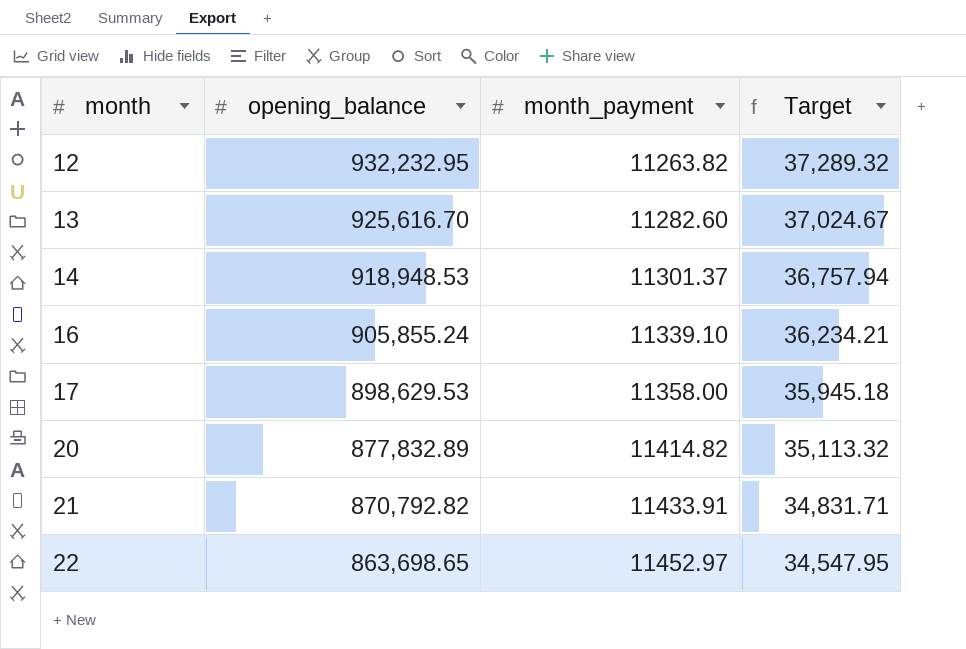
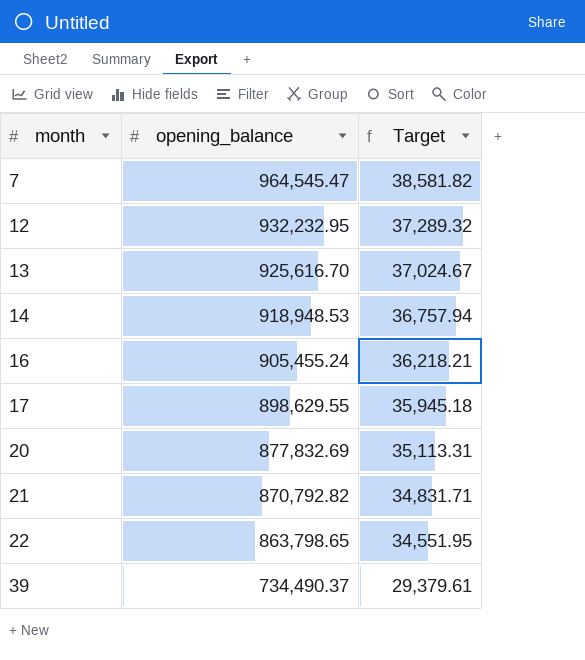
column month_payment | position: 3 -> none
row 7: none -> 964,545.47 | 38,581.82
16 | opening_balance: 905,855.24 -> 905,455.24
16 | Target: 36,234.21 -> 36,218.21
17 | opening_balance: 898,629.53 -> 898,629.55
20 | opening_balance: 877,832.89 -> 877,832.69
20 | Target: 35,113.32 -> 35,113.31
22 | opening_balance: 863,698.65 -> 863,798.65
22 | Target: 34,547.95 -> 34,551.95
row 39: none -> 734,490.37 | 29,379.61

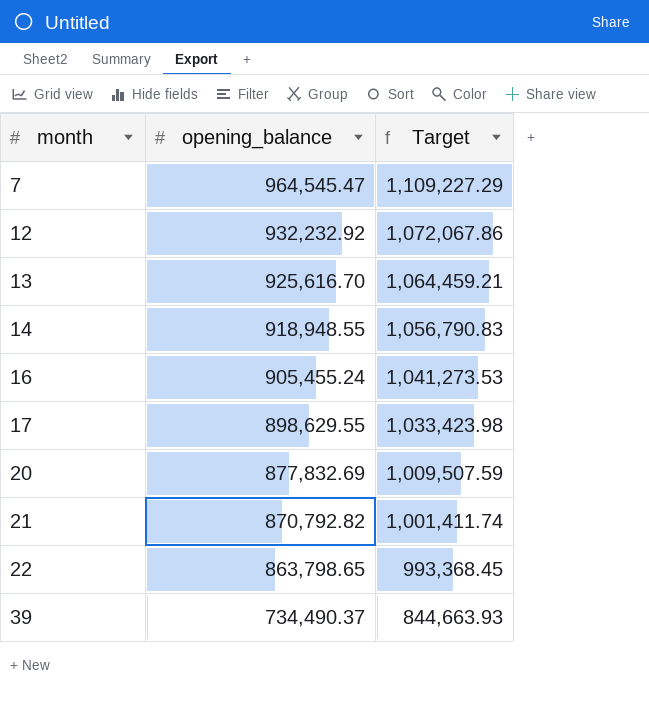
column Target | formula: [opening_balance] * 0.04 -> [opening_balance] * 1.15
12 | opening_balance: 932,232.95 -> 932,232.92
14 | opening_balance: 918,948.53 -> 918,948.55

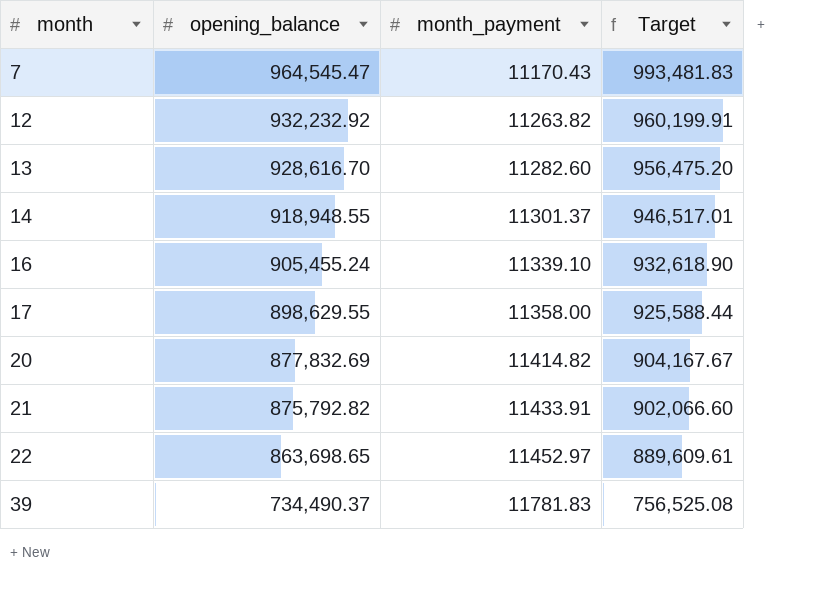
column month_payment | position: none -> 3
column Target | formula: [opening_balance] * 1.15 -> [opening_balance] * 1.03
13 | opening_balance: 925,616.70 -> 928,616.70
21 | opening_balance: 870,792.82 -> 875,792.82
22 | opening_balance: 863,798.65 -> 863,698.65

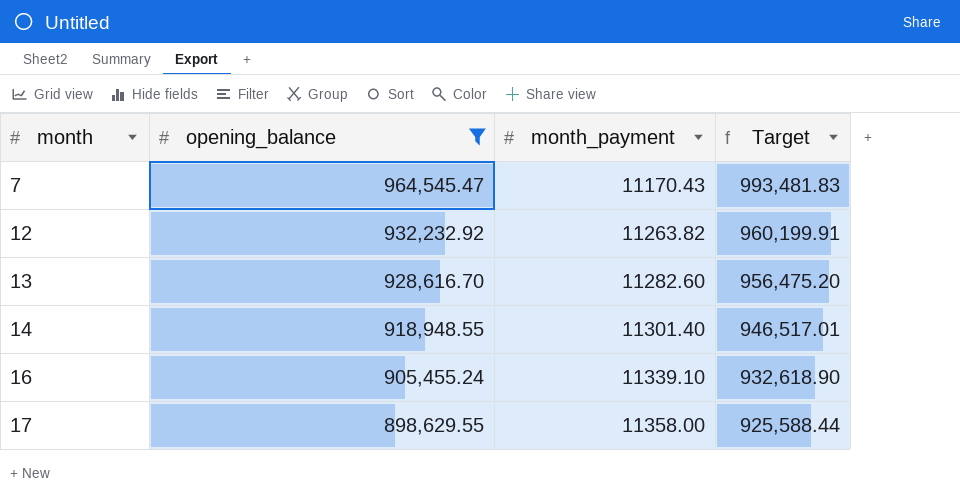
filter: none -> opening_balance >= 898,629.55
14 | month_payment: 11301.37 -> 11301.40

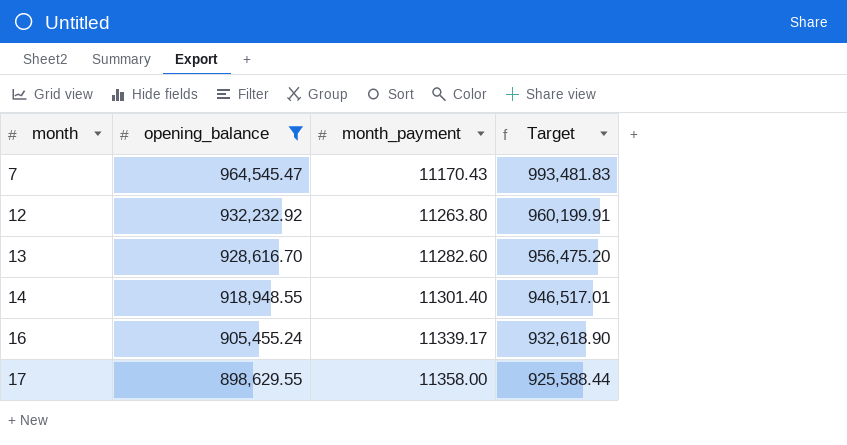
12 | month_payment: 11263.82 -> 11263.80
16 | month_payment: 11339.10 -> 11339.17

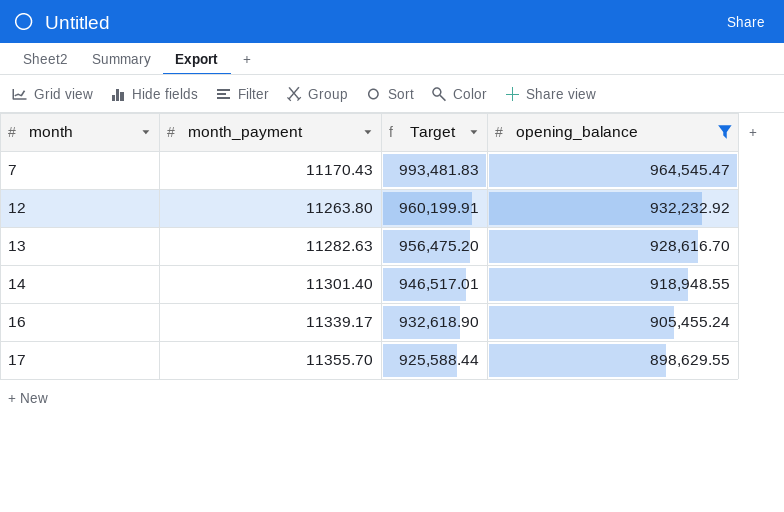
column opening_balance | position: 2 -> 4
13 | month_payment: 11282.60 -> 11282.63
17 | month_payment: 11358.00 -> 11355.70

